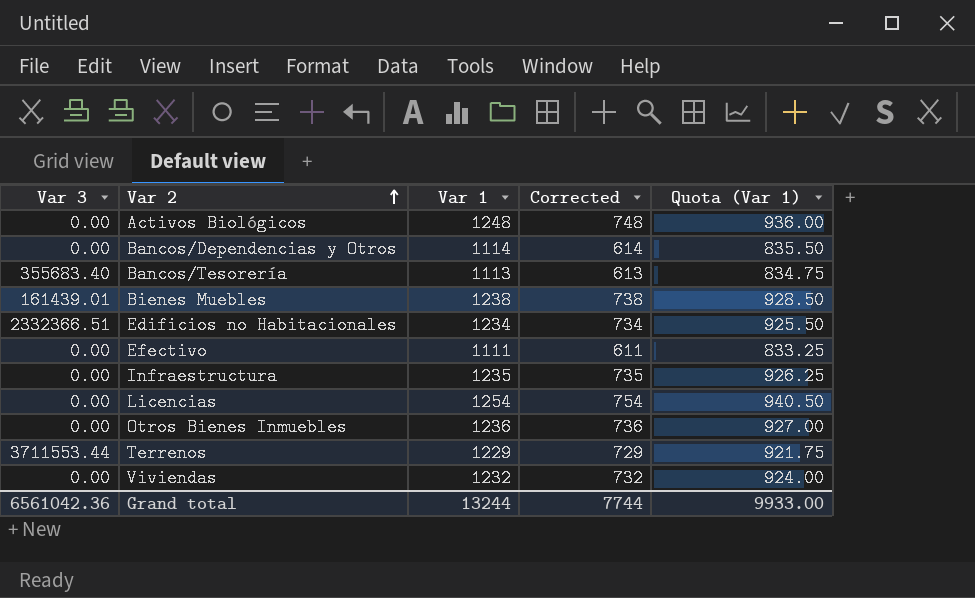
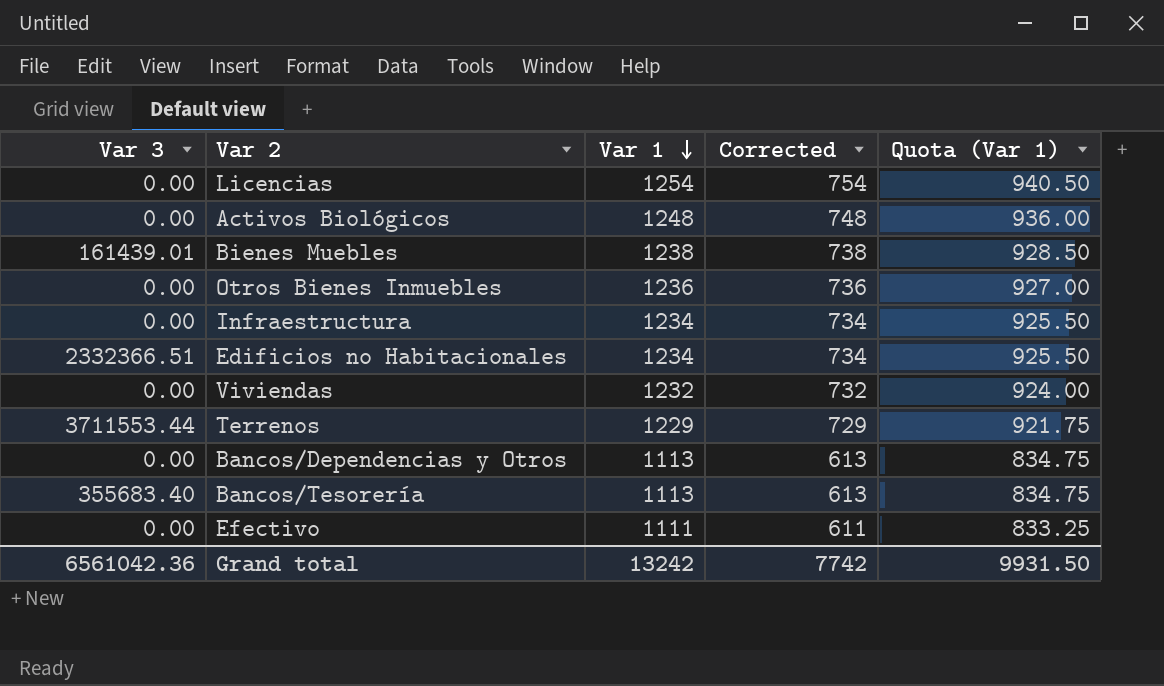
row order: Var 2 ascending -> Var 1 descending
Infraestructura | Var 1: 1235 -> 1234
Infraestructura | Corrected: 735 -> 734
Infraestructura | Quota (Var 1): 926.25 -> 925.50
Bancos/Dependencias y Otros | Var 1: 1114 -> 1113
Bancos/Dependencias y Otros | Corrected: 614 -> 613
Bancos/Dependencias y Otros | Quota (Var 1): 835.50 -> 834.75
Grand total | Var 1: 13244 -> 13242
Grand total | Corrected: 7744 -> 7742
Grand total | Quota (Var 1): 9933.00 -> 9931.50

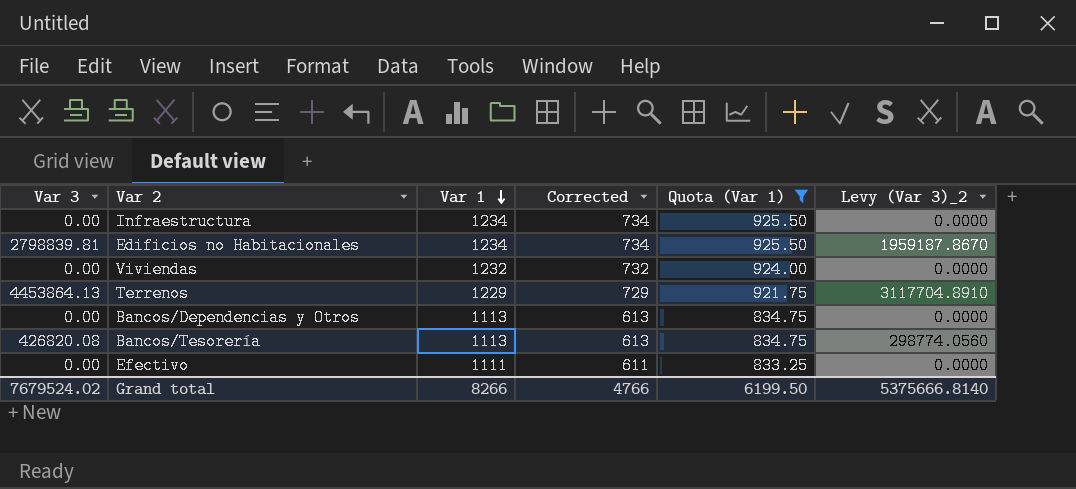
filter: none -> Quota (Var 1) <= 925.50
column Levy (Var 3)_2 | formula: none -> [Var 3] * 0.7
Edificios no Habitacionales | Var 3: 2332366.51 -> 2798839.81
Terrenos | Var 3: 3711553.44 -> 4453864.13
Bancos/Tesorería | Var 3: 355683.40 -> 426820.08
Grand total | Var 3: 6561042.36 -> 7679524.02
Grand total | Var 1: 13242 -> 8266
Grand total | Corrected: 7742 -> 4766
Grand total | Quota (Var 1): 9931.50 -> 6199.50

